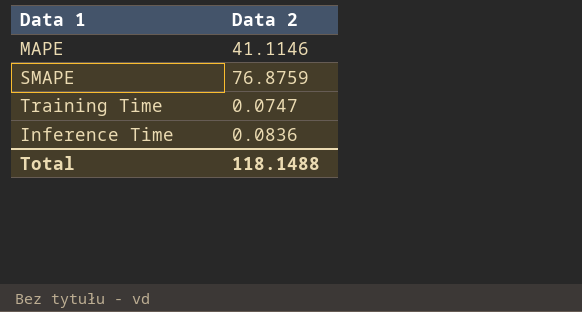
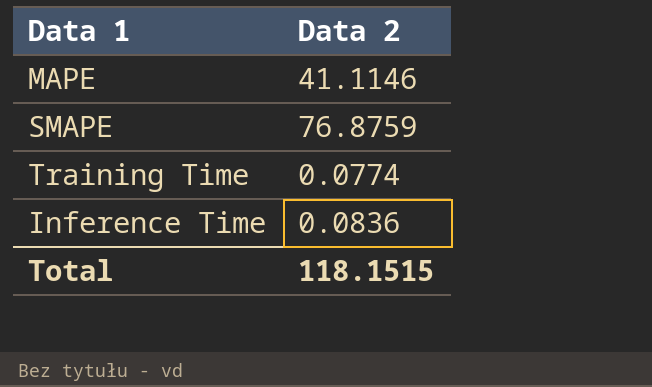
Training Time | Data 2: 0.0747 -> 0.0774
Total | Data 2: 118.1488 -> 118.1515

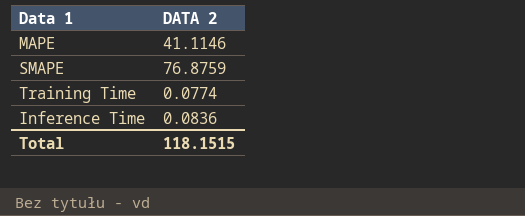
column name: Data 2 -> DATA 2

